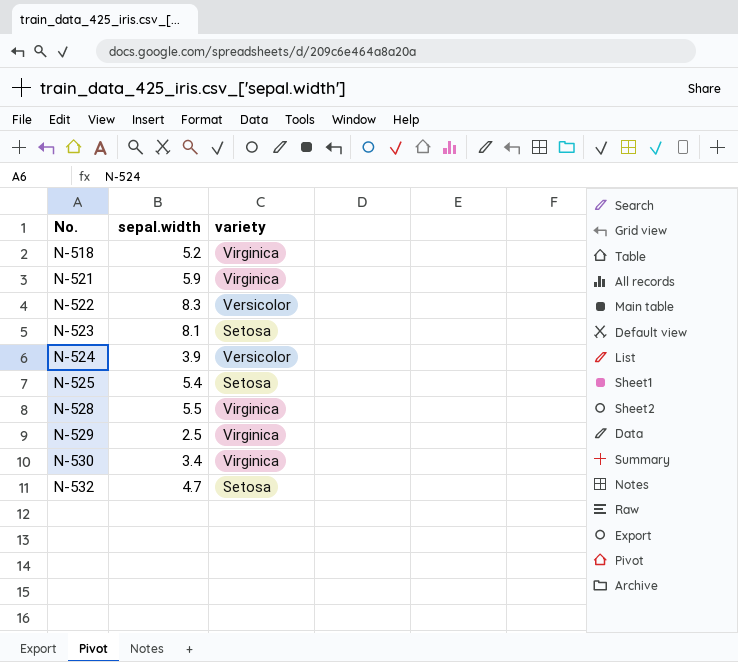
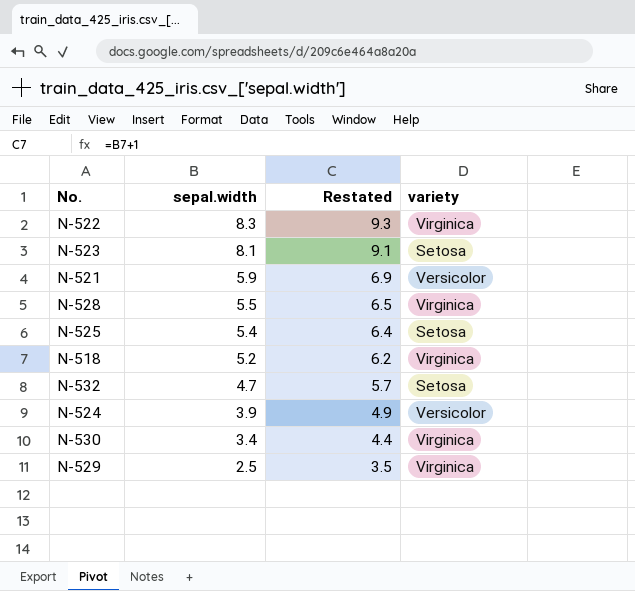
row order: No. ascending -> sepal.width descending
column Restated | formula: none -> [sepal.width] + 1
N-522 | variety: Versicolor -> Virginica
N-521 | variety: Virginica -> Versicolor

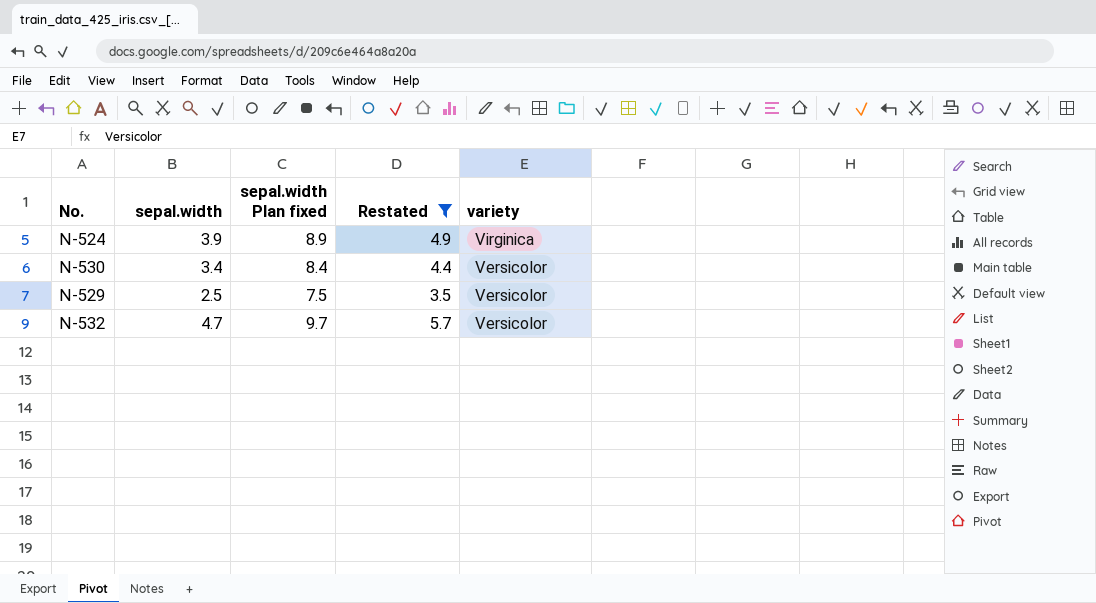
filter: none -> Restated <= 5.7
row order: sepal.width descending -> variety descending
column sepal.width Plan fixed | formula: none -> [sepal.width] + 5
N-524 | variety: Versicolor -> Virginica
N-530 | variety: Virginica -> Versicolor
N-529 | variety: Virginica -> Versicolor
N-532 | variety: Setosa -> Versicolor

